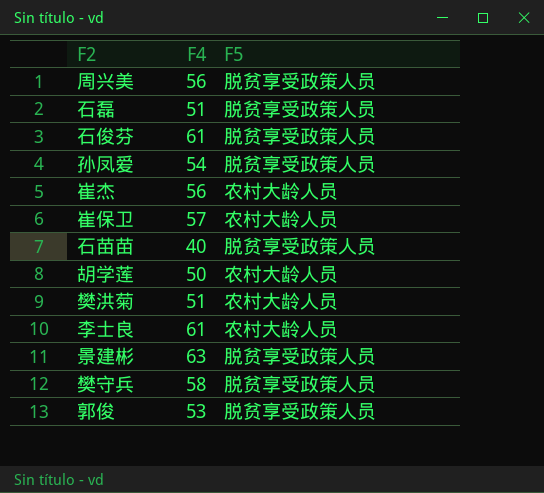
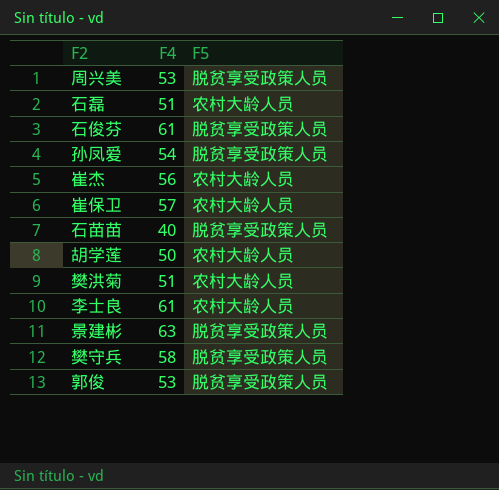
周兴美 | F4: 56 -> 53
石磊 | F5: 脱贫享受政策人员 -> 农村大龄人员

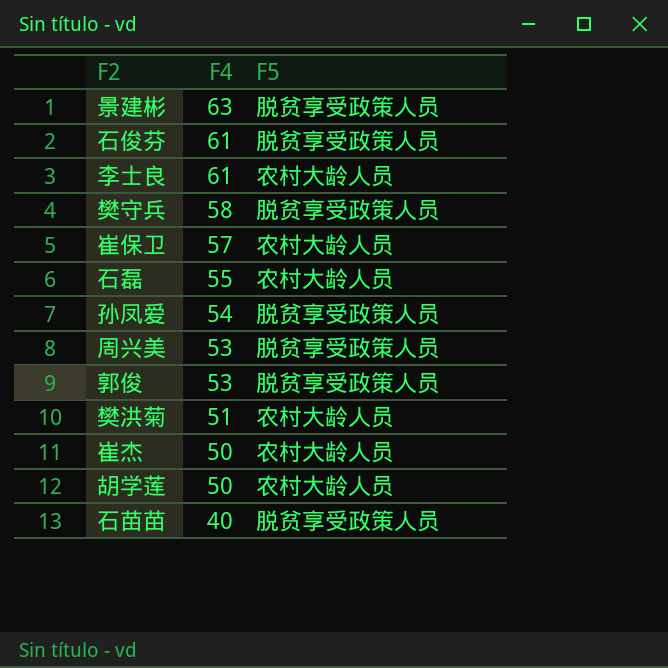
row order: none -> F4 descending
石磊 | F4: 51 -> 55
崔杰 | F4: 56 -> 50

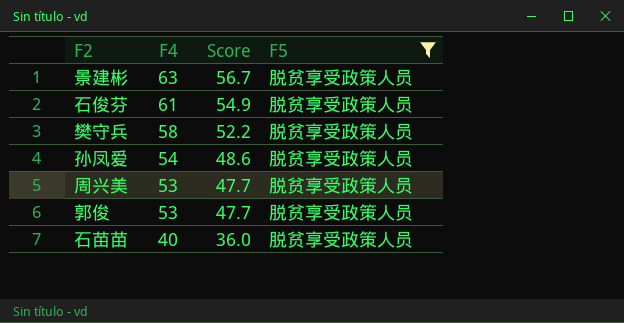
filter: none -> F5 = 脱贫享受政策人员
column Score | formula: none -> [F4] * 0.9

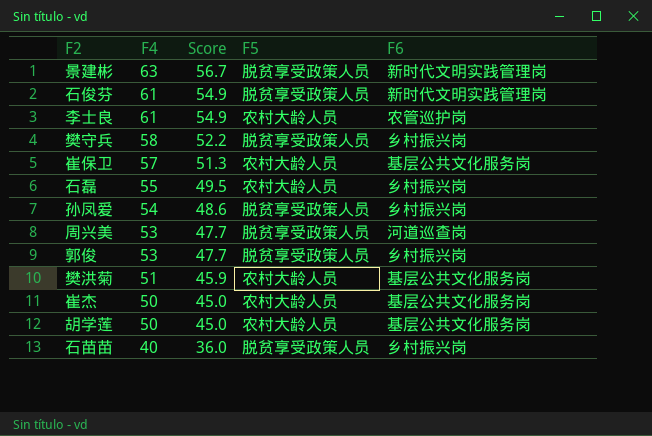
filter: F5 = 脱贫享受政策人员 -> none
column F6 | position: none -> 5

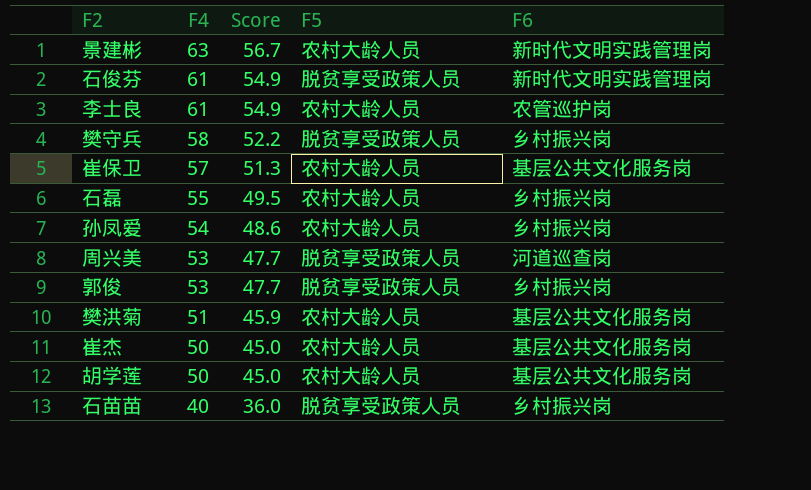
景建彬 | F5: 脱贫享受政策人员 -> 农村大龄人员
孙凤爱 | F5: 脱贫享受政策人员 -> 农村大龄人员

